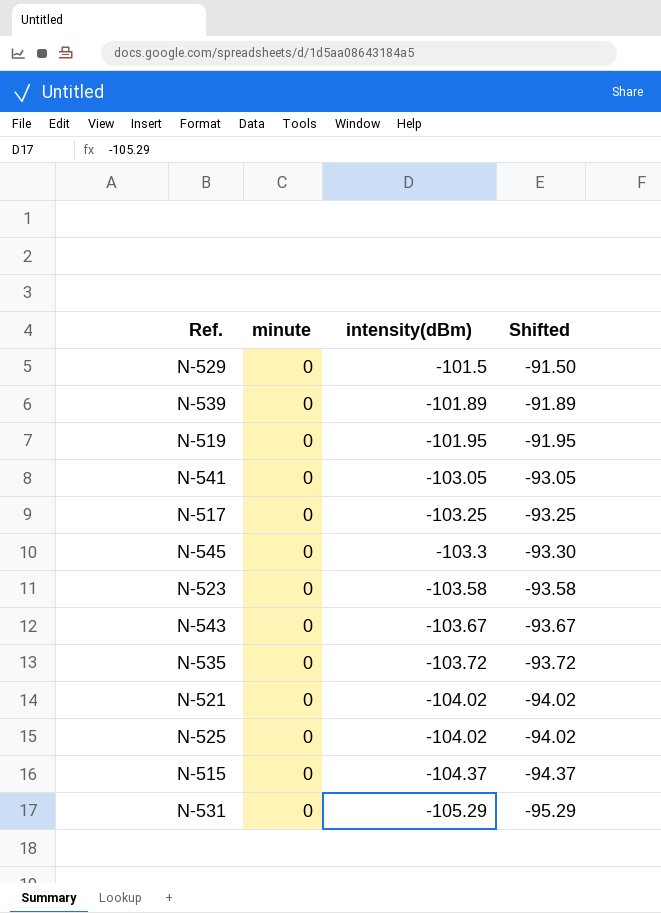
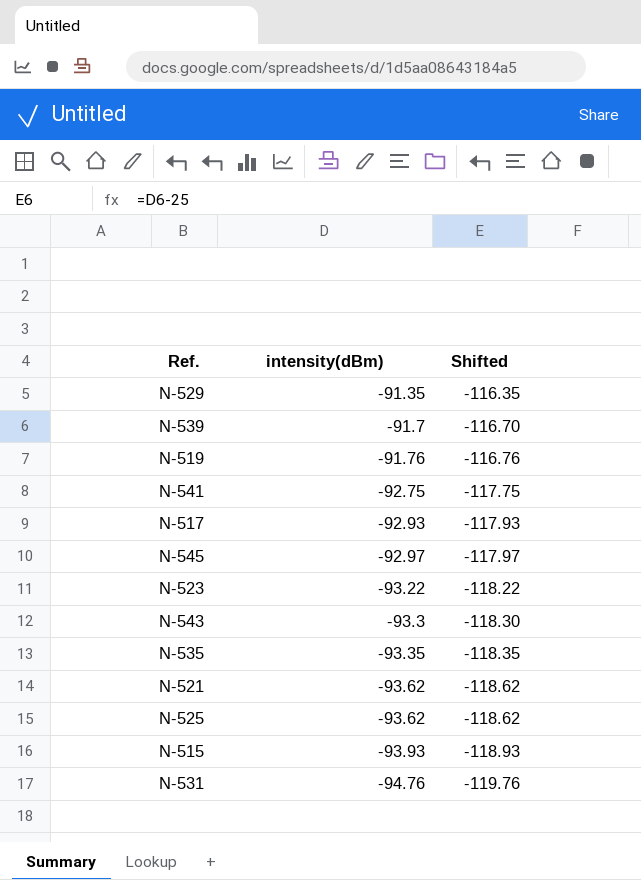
column minute | position: 2 -> none
column Shifted | formula: [intensity(dBm)] + 10 -> [intensity(dBm)] - 25
N-529 | intensity(dBm): -101.5 -> -91.35
N-539 | intensity(dBm): -101.89 -> -91.7
N-519 | intensity(dBm): -101.95 -> -91.76
N-541 | intensity(dBm): -103.05 -> -92.75
N-517 | intensity(dBm): -103.25 -> -92.93
N-545 | intensity(dBm): -103.3 -> -92.97
N-523 | intensity(dBm): -103.58 -> -93.22
N-543 | intensity(dBm): -103.67 -> -93.3
N-535 | intensity(dBm): -103.72 -> -93.35
N-521 | intensity(dBm): -104.02 -> -93.62
N-525 | intensity(dBm): -104.02 -> -93.62
N-515 | intensity(dBm): -104.37 -> -93.93
N-531 | intensity(dBm): -105.29 -> -94.76

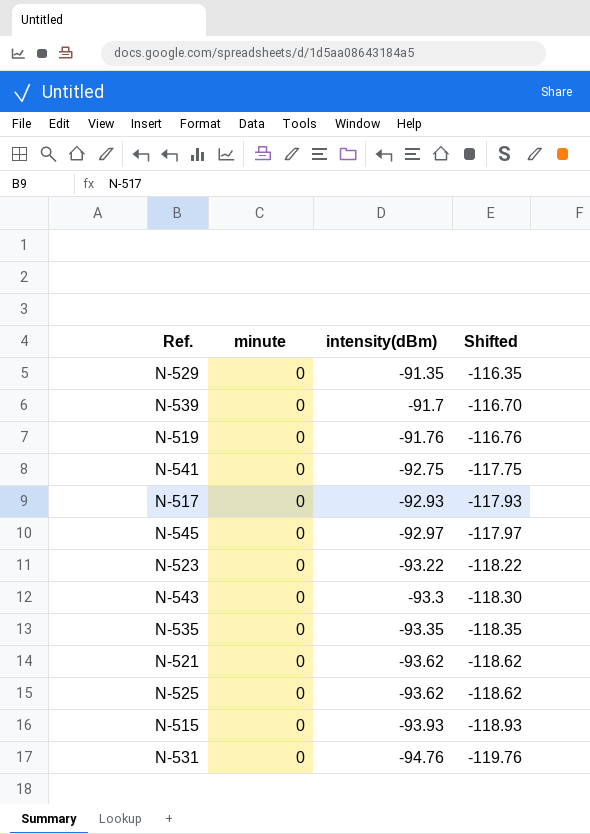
column minute | position: none -> 2

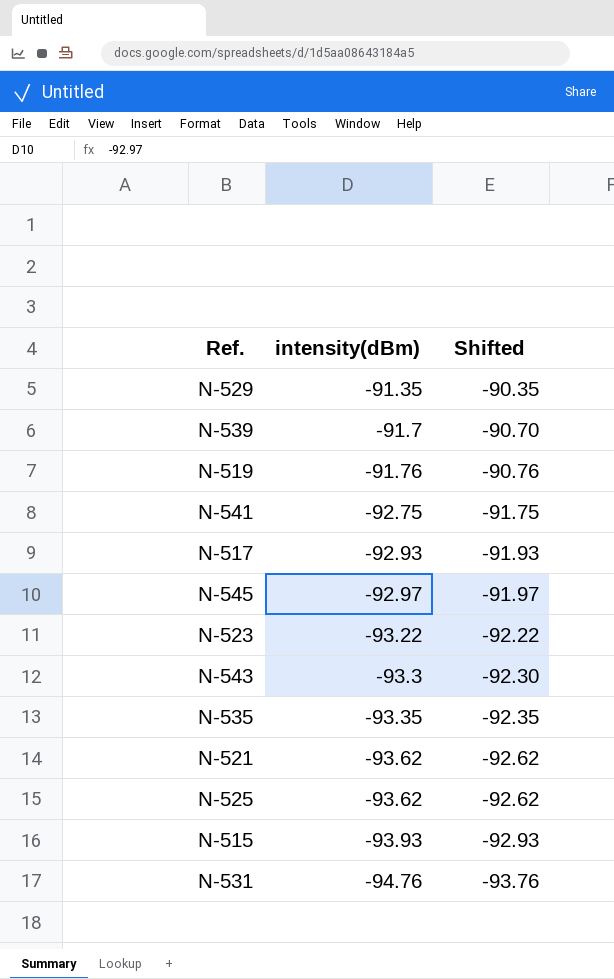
column minute | position: 2 -> none
column Shifted | formula: [intensity(dBm)] - 25 -> [intensity(dBm)] + 1

